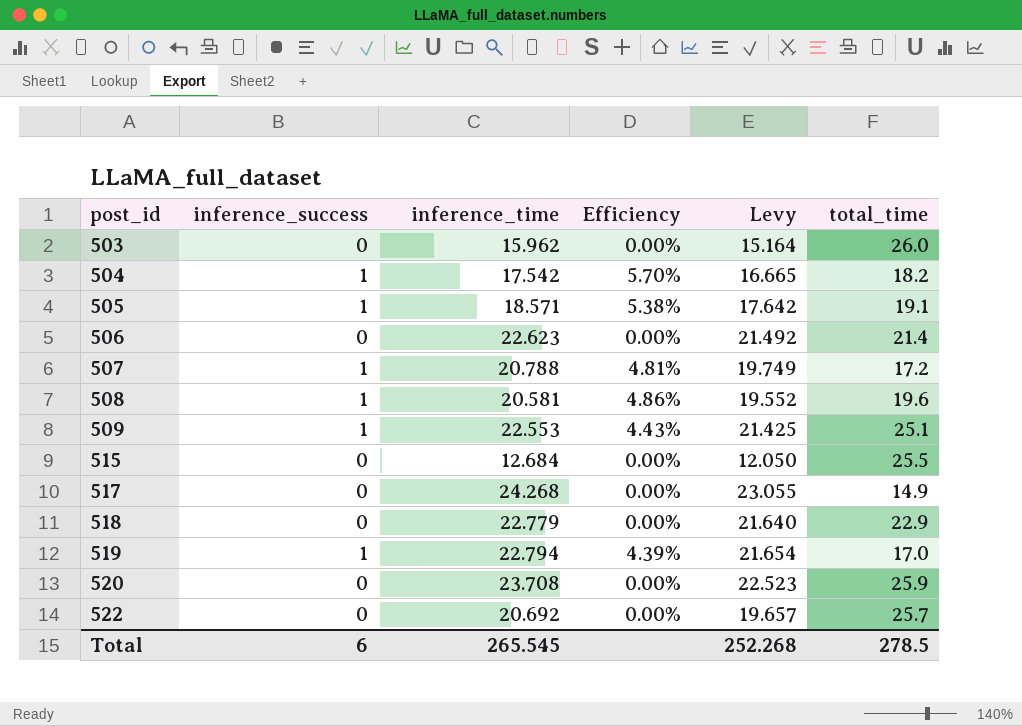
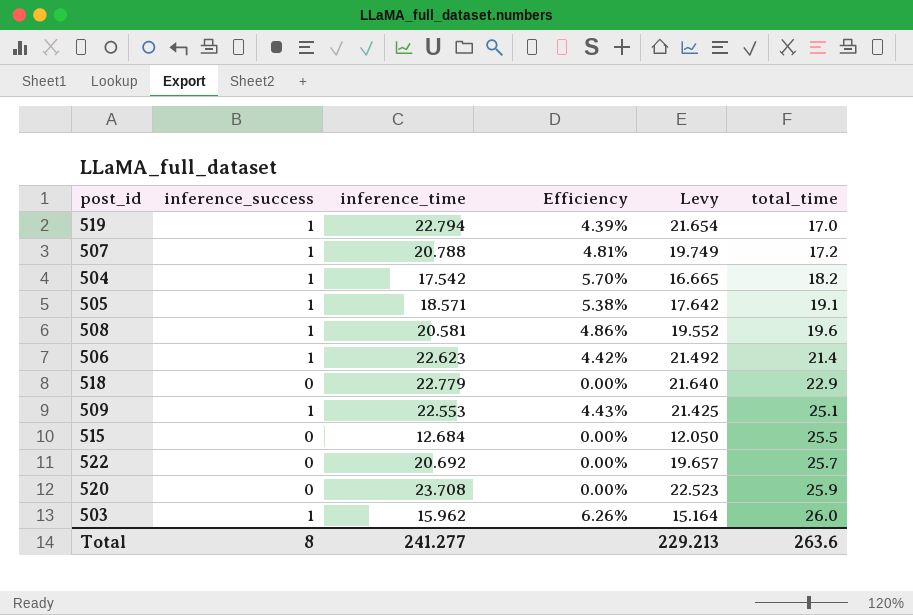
row order: post_id ascending -> total_time ascending
row 517: 0 | 24.268 | 0.00% | 23.055 | 14.9 -> none
506 | inference_success: 0 -> 1
506 | Efficiency: 0.00% -> 4.42%
503 | inference_success: 0 -> 1
503 | Efficiency: 0.00% -> 6.26%
Total | inference_success: 6 -> 8
Total | inference_time: 265.545 -> 241.277
Total | Levy: 252.268 -> 229.213
Total | total_time: 278.5 -> 263.6

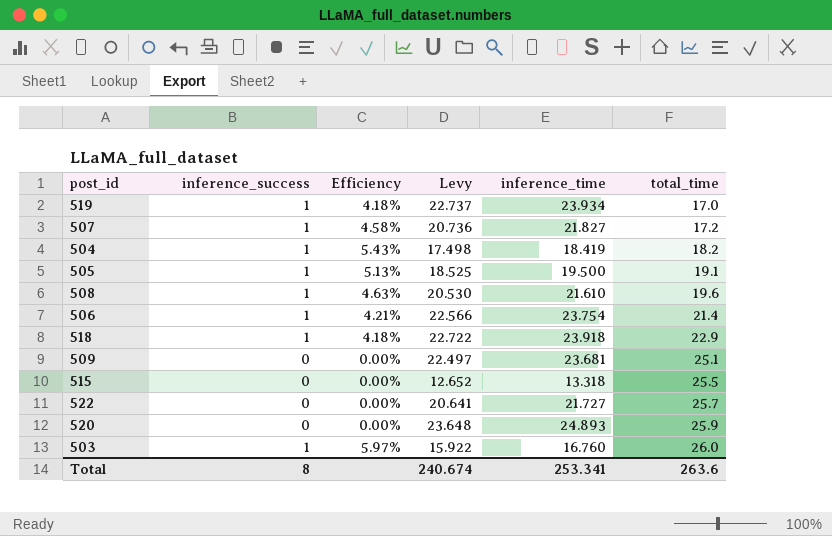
column inference_time | position: 3 -> 5
519 | Efficiency: 4.39% -> 4.18%
519 | Levy: 21.654 -> 22.737
519 | inference_time: 22.794 -> 23.934
507 | Efficiency: 4.81% -> 4.58%
507 | Levy: 19.749 -> 20.736
507 | inference_time: 20.788 -> 21.827
504 | Efficiency: 5.70% -> 5.43%
504 | Levy: 16.665 -> 17.498
504 | inference_time: 17.542 -> 18.419
505 | Efficiency: 5.38% -> 5.13%
505 | Levy: 17.642 -> 18.525
505 | inference_time: 18.571 -> 19.500
508 | Efficiency: 4.86% -> 4.63%
508 | Levy: 19.552 -> 20.530
508 | inference_time: 20.581 -> 21.610
506 | Efficiency: 4.42% -> 4.21%
506 | Levy: 21.492 -> 22.566
506 | inference_time: 22.623 -> 23.754
518 | inference_success: 0 -> 1
518 | Efficiency: 0.00% -> 4.18%
518 | Levy: 21.640 -> 22.722
518 | inference_time: 22.779 -> 23.918
509 | inference_success: 1 -> 0
509 | Efficiency: 4.43% -> 0.00%
509 | Levy: 21.425 -> 22.497
509 | inference_time: 22.553 -> 23.681
515 | Levy: 12.050 -> 12.652
515 | inference_time: 12.684 -> 13.318
522 | Levy: 19.657 -> 20.641
522 | inference_time: 20.692 -> 21.727
520 | Levy: 22.523 -> 23.648
520 | inference_time: 23.708 -> 24.893
503 | Efficiency: 6.26% -> 5.97%
503 | Levy: 15.164 -> 15.922
503 | inference_time: 15.962 -> 16.760
Total | Levy: 229.213 -> 240.674
Total | inference_time: 241.277 -> 253.341

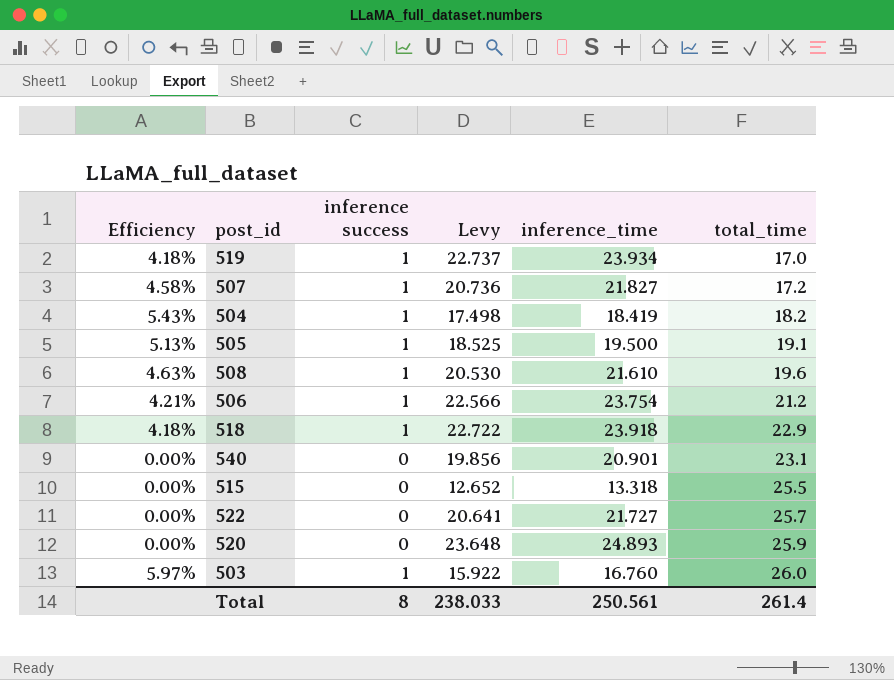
column Efficiency | position: 3 -> 1
column name: inference_success -> inference success
row 509: 0 | 0.00% | 22.497 | 23.681 | 25.1 -> none
506 | total_time: 21.4 -> 21.2
row 540: none -> 0.00% | 0 | 19.856 | 20.901 | 23.1
Total | Levy: 240.674 -> 238.033
Total | inference_time: 253.341 -> 250.561
Total | total_time: 263.6 -> 261.4

